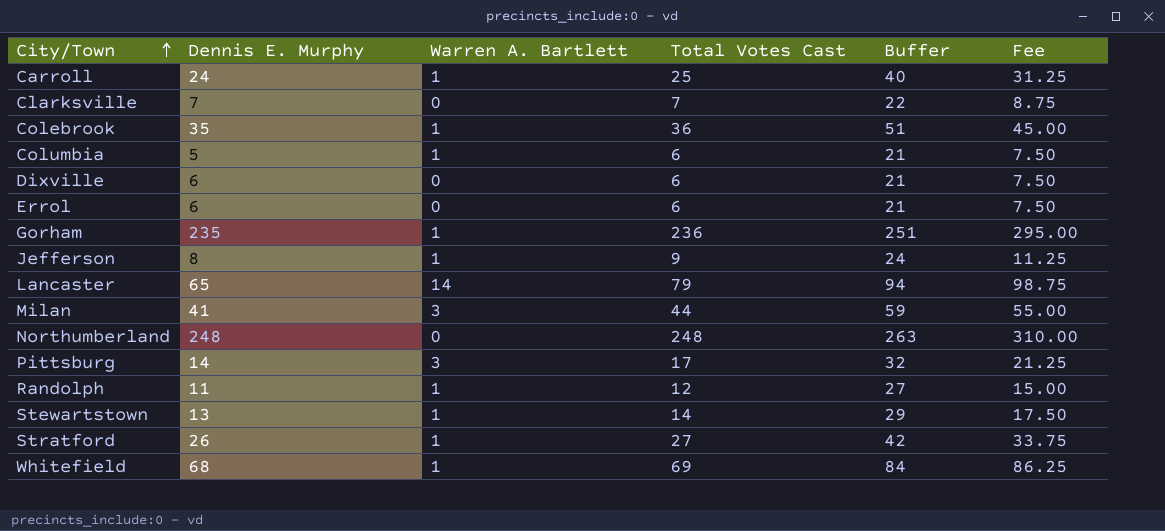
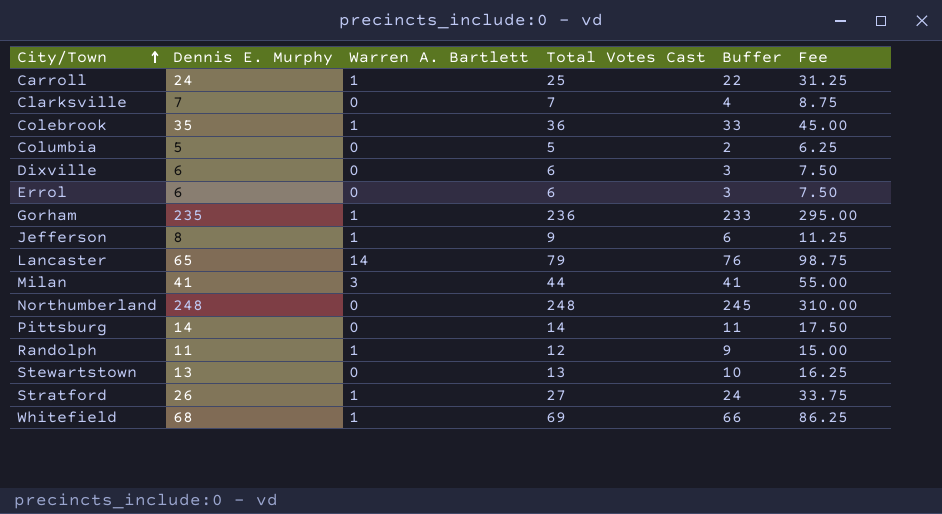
column Buffer | formula: [Total Votes Cast] + 15 -> [Total Votes Cast] - 3
Columbia | Warren A. Bartlett: 1 -> 0
Columbia | Total Votes Cast: 6 -> 5
Columbia | Fee: 7.50 -> 6.25
Pittsburg | Warren A. Bartlett: 3 -> 0
Pittsburg | Total Votes Cast: 17 -> 14
Pittsburg | Fee: 21.25 -> 17.50
Stewartstown | Warren A. Bartlett: 1 -> 0
Stewartstown | Total Votes Cast: 14 -> 13
Stewartstown | Fee: 17.50 -> 16.25

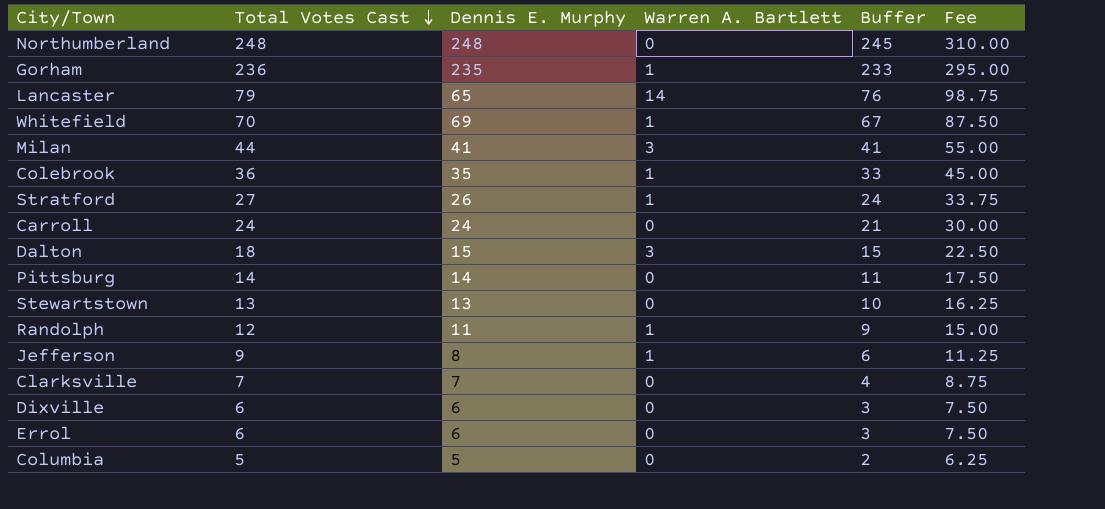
row order: City/Town ascending -> Total Votes Cast descending
column Total Votes Cast | position: 4 -> 2
Whitefield | Total Votes Cast: 69 -> 70
Whitefield | Dennis E. Murphy: 68 -> 69
Whitefield | Buffer: 66 -> 67
Whitefield | Fee: 86.25 -> 87.50
Carroll | Total Votes Cast: 25 -> 24
Carroll | Warren A. Bartlett: 1 -> 0
Carroll | Buffer: 22 -> 21
Carroll | Fee: 31.25 -> 30.00
row Dalton: none -> 18 | 15 | 3 | 15 | 22.50

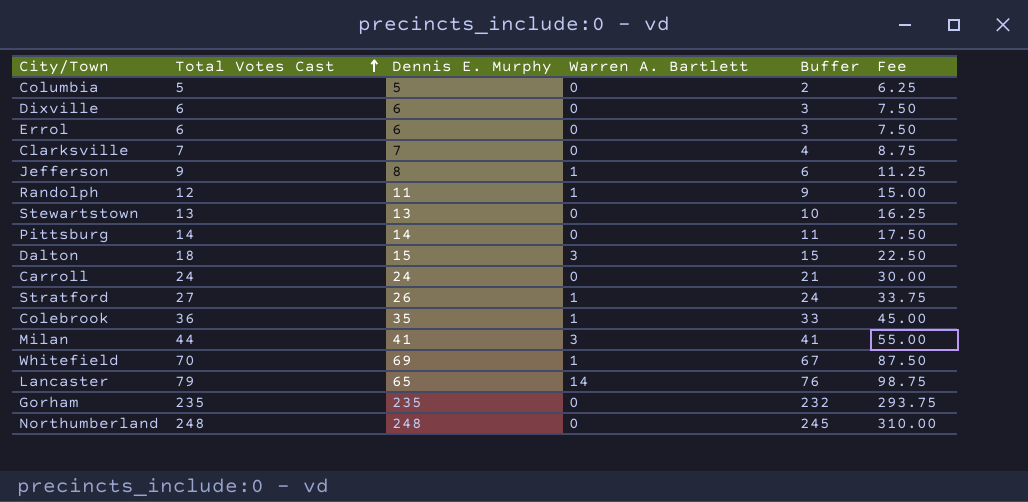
row order: Total Votes Cast descending -> Total Votes Cast ascending
Gorham | Total Votes Cast: 236 -> 235
Gorham | Warren A. Bartlett: 1 -> 0
Gorham | Buffer: 233 -> 232
Gorham | Fee: 295.00 -> 293.75

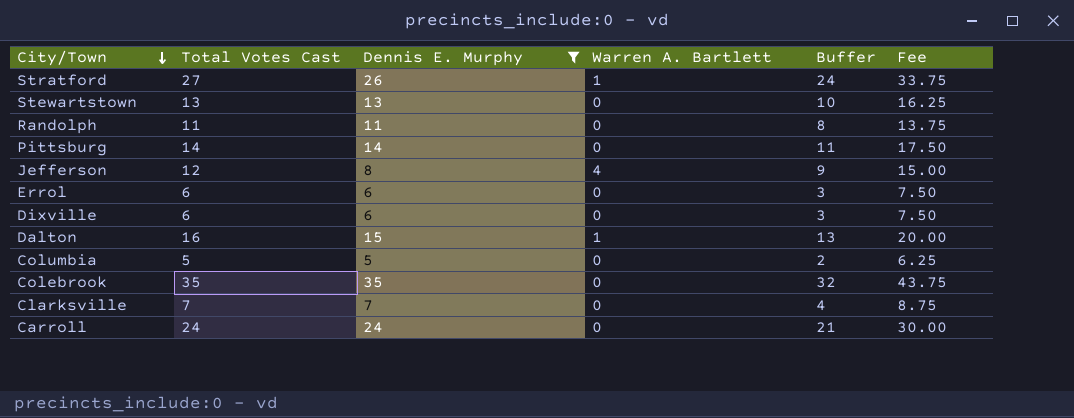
filter: none -> Dennis E. Murphy <= 35
row order: Total Votes Cast ascending -> City/Town descending
Randolph | Total Votes Cast: 12 -> 11
Randolph | Warren A. Bartlett: 1 -> 0
Randolph | Buffer: 9 -> 8
Randolph | Fee: 15.00 -> 13.75
Jefferson | Total Votes Cast: 9 -> 12
Jefferson | Warren A. Bartlett: 1 -> 4
Jefferson | Buffer: 6 -> 9
Jefferson | Fee: 11.25 -> 15.00
Dalton | Total Votes Cast: 18 -> 16
Dalton | Warren A. Bartlett: 3 -> 1
Dalton | Buffer: 15 -> 13
Dalton | Fee: 22.50 -> 20.00
Colebrook | Total Votes Cast: 36 -> 35
Colebrook | Warren A. Bartlett: 1 -> 0
Colebrook | Buffer: 33 -> 32
Colebrook | Fee: 45.00 -> 43.75

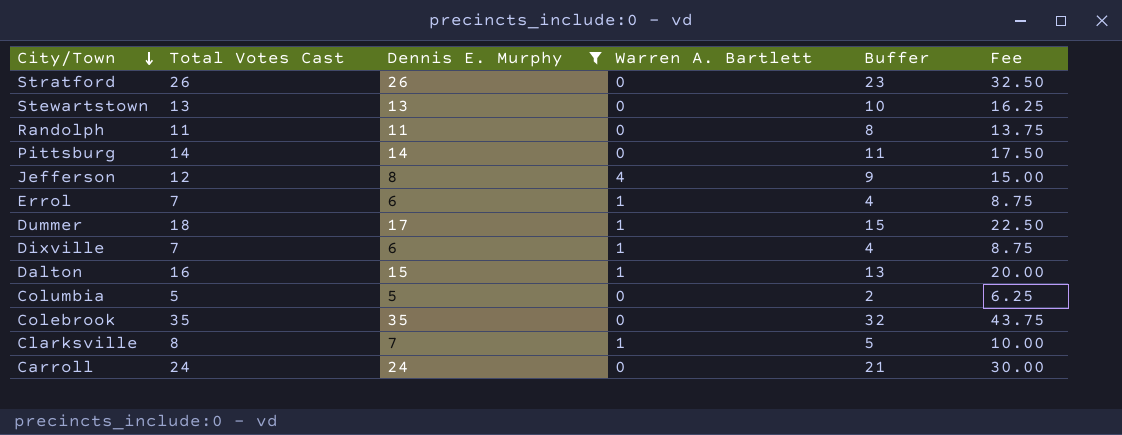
Stratford | Total Votes Cast: 27 -> 26
Stratford | Warren A. Bartlett: 1 -> 0
Stratford | Buffer: 24 -> 23
Stratford | Fee: 33.75 -> 32.50
Errol | Total Votes Cast: 6 -> 7
Errol | Warren A. Bartlett: 0 -> 1
Errol | Buffer: 3 -> 4
Errol | Fee: 7.50 -> 8.75
row Dummer: none -> 18 | 17 | 1 | 15 | 22.50
Dixville | Total Votes Cast: 6 -> 7
Dixville | Warren A. Bartlett: 0 -> 1
Dixville | Buffer: 3 -> 4
Dixville | Fee: 7.50 -> 8.75
Clarksville | Total Votes Cast: 7 -> 8
Clarksville | Warren A. Bartlett: 0 -> 1
Clarksville | Buffer: 4 -> 5
Clarksville | Fee: 8.75 -> 10.00

